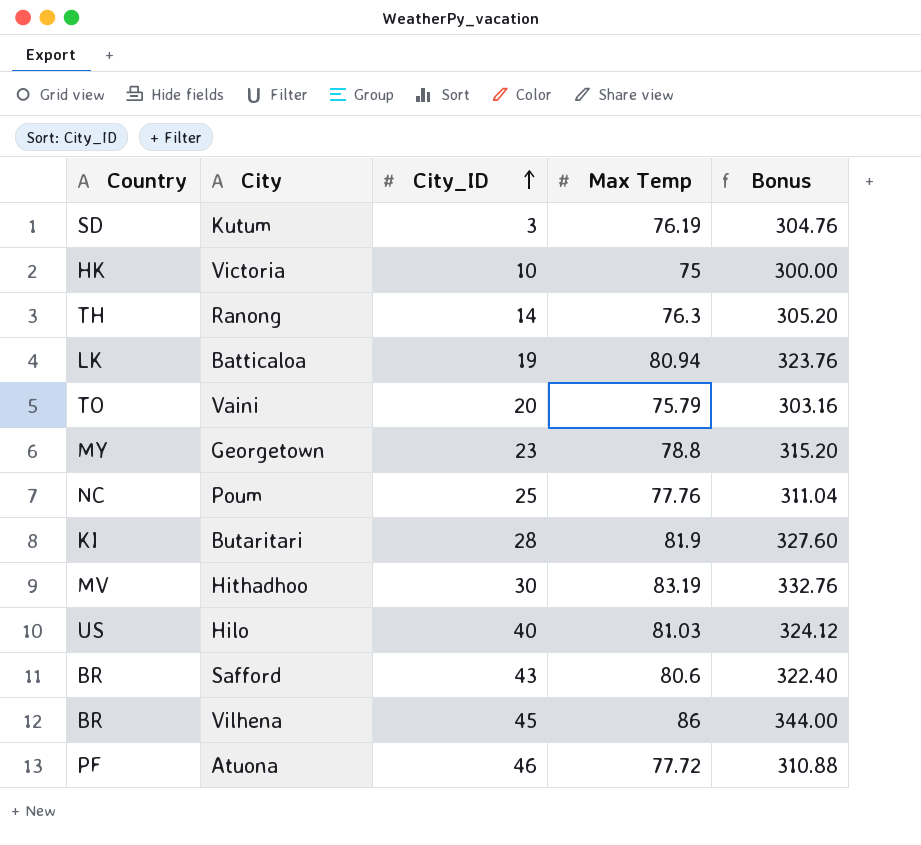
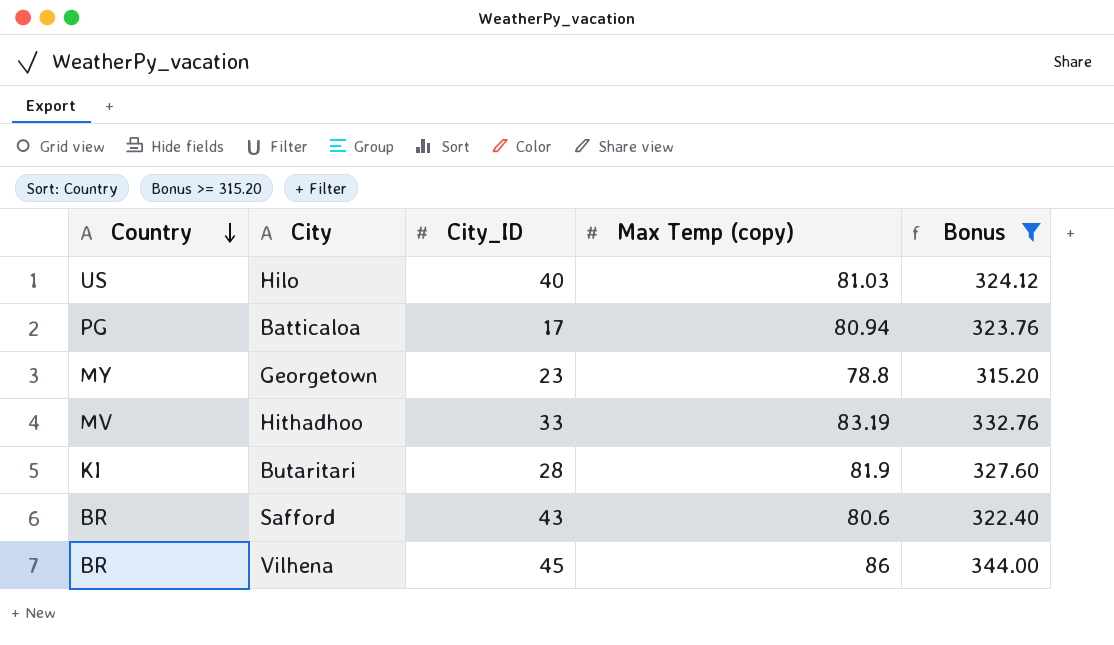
filter: none -> Bonus >= 315.20
row order: City_ID ascending -> Country descending
column name: Max Temp -> Max Temp (copy)
Batticaloa | Country: LK -> PG
Batticaloa | City_ID: 19 -> 17
Hithadhoo | City_ID: 30 -> 33

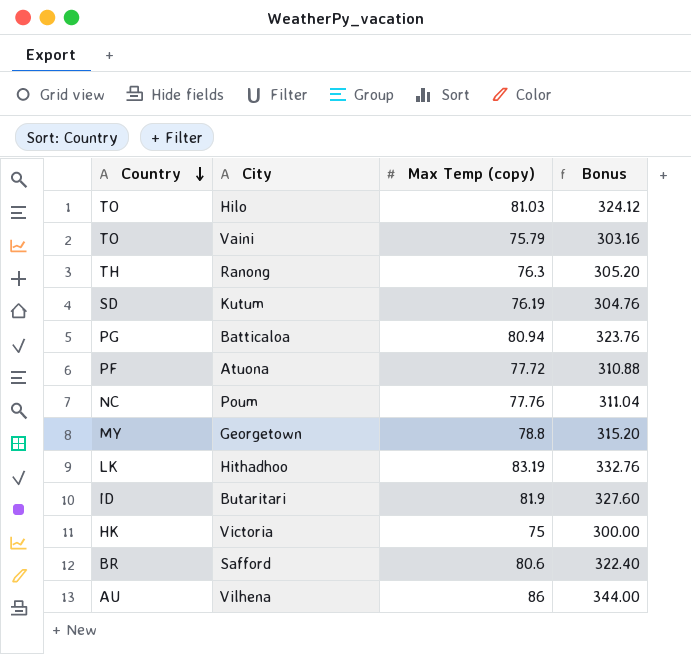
filter: Bonus >= 315.20 -> none
column City_ID | position: 3 -> none
Hilo | Country: US -> TO
Hithadhoo | Country: MV -> LK
Butaritari | Country: KI -> ID
Vilhena | Country: BR -> AU

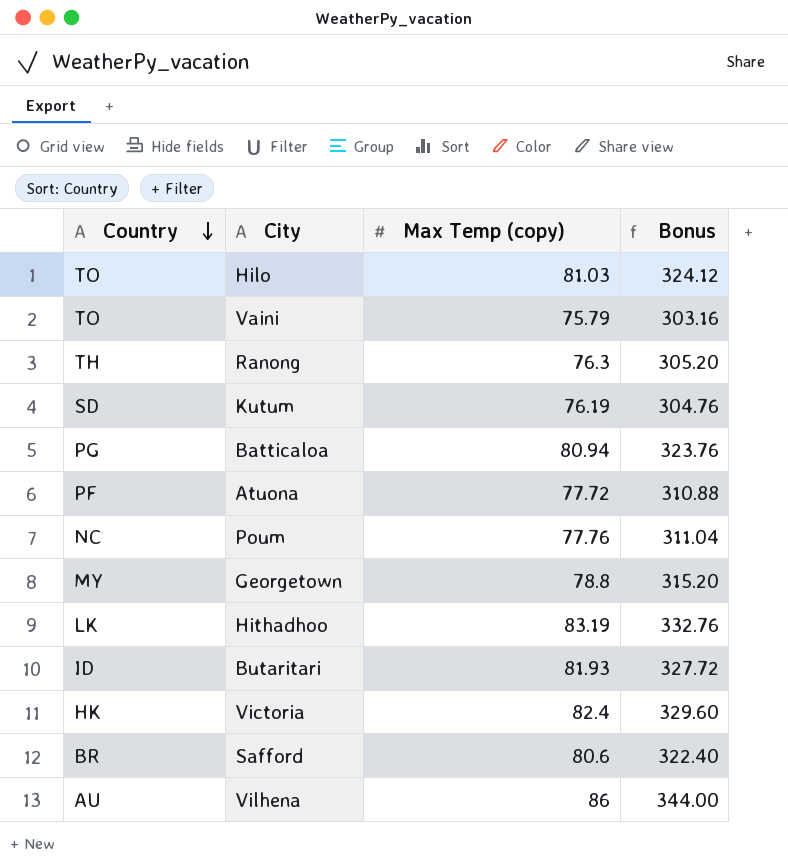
Butaritari | Max Temp (copy): 81.9 -> 81.93
Butaritari | Bonus: 327.60 -> 327.72
Victoria | Max Temp (copy): 75 -> 82.4
Victoria | Bonus: 300.00 -> 329.60

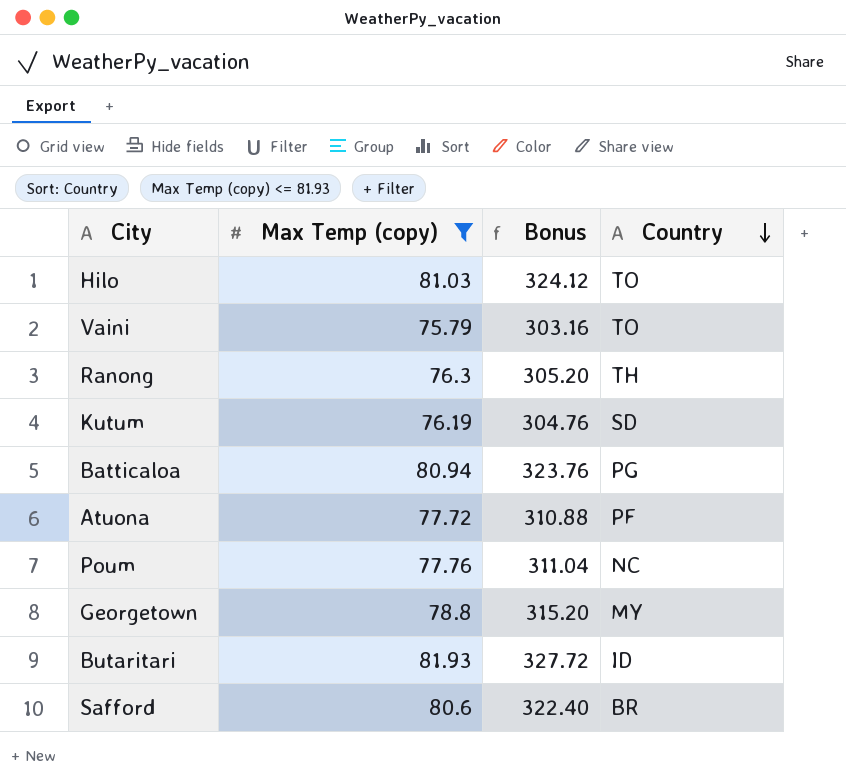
filter: none -> Max Temp (copy) <= 81.93
column Country | position: 1 -> 4

